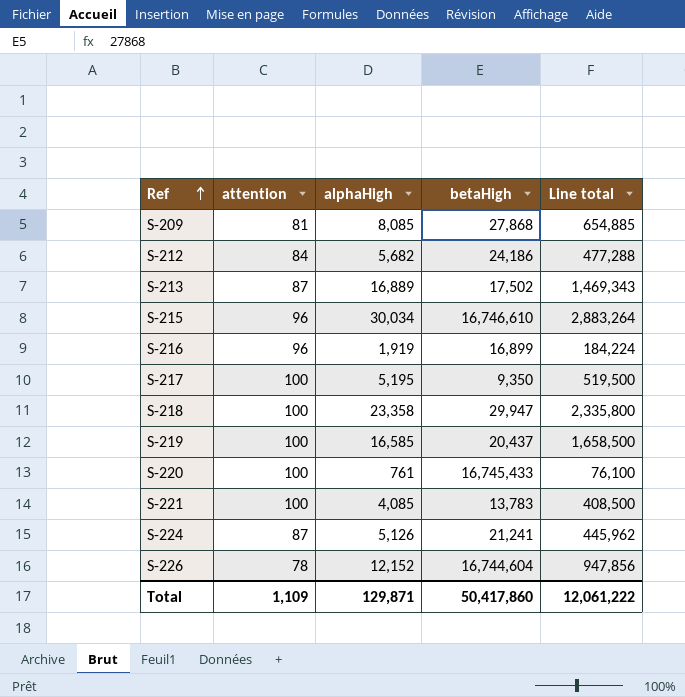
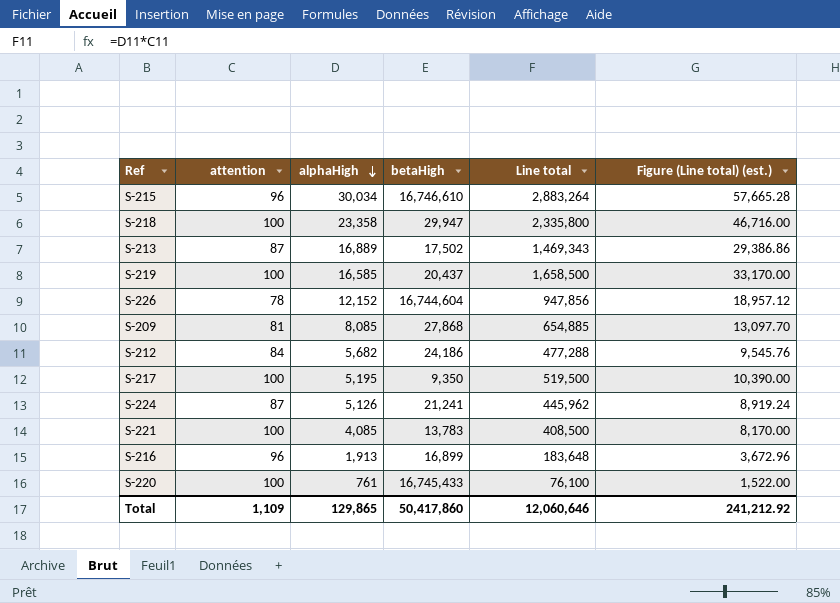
row order: Ref ascending -> alphaHigh descending
column Figure (Line total) (est.) | formula: none -> [Line total] * 0.02
S-216 | alphaHigh: 1,919 -> 1,913
S-216 | Line total: 184,224 -> 183,648
Total | alphaHigh: 129,871 -> 129,865
Total | Line total: 12,061,222 -> 12,060,646

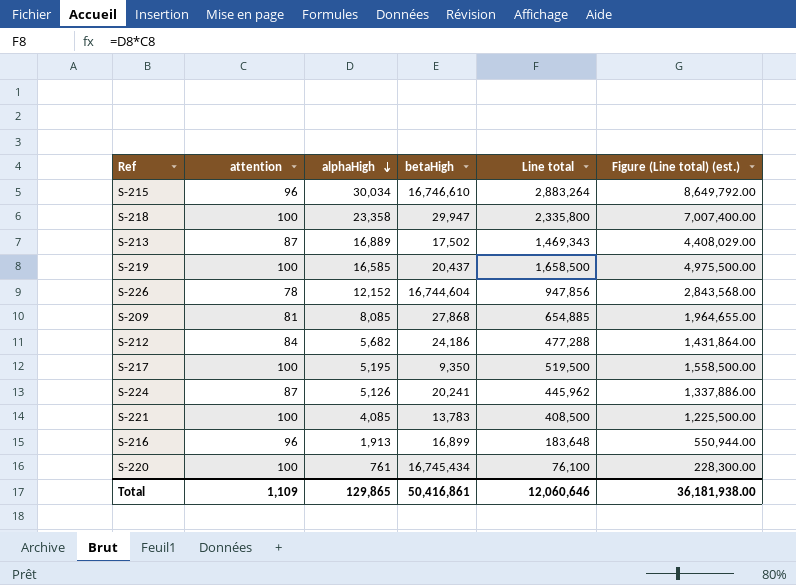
column Figure (Line total) (est.) | formula: [Line total] * 0.02 -> [Line total] * 3
S-224 | betaHigh: 21,241 -> 20,241
S-220 | betaHigh: 16,745,433 -> 16,745,434
Total | betaHigh: 50,417,860 -> 50,416,861
Total | Figure (Line total) (est.): 241,212.92 -> 36,181,938.00

